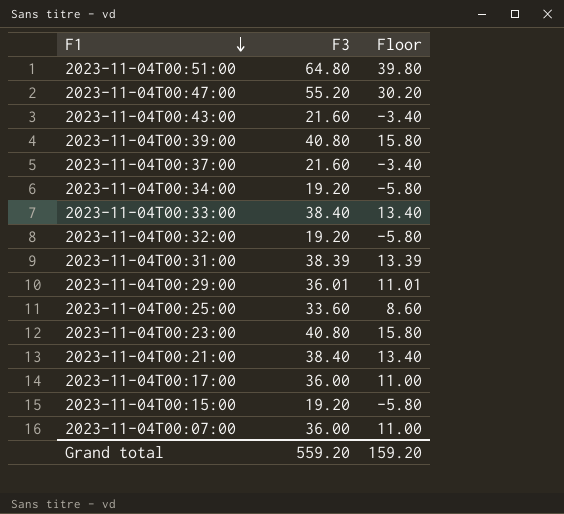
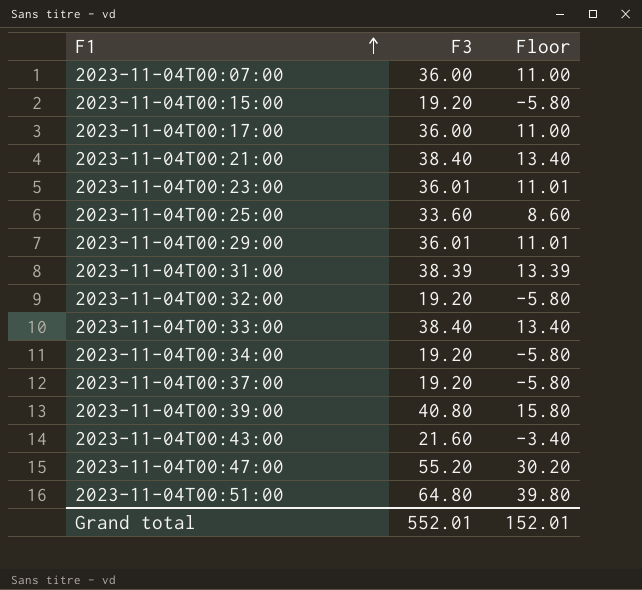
row order: F1 descending -> F1 ascending
2023-11-04T00:23:00 | F3: 40.80 -> 36.01
2023-11-04T00:23:00 | Floor: 15.80 -> 11.01
2023-11-04T00:37:00 | F3: 21.60 -> 19.20
2023-11-04T00:37:00 | Floor: -3.40 -> -5.80
Grand total | F3: 559.20 -> 552.01
Grand total | Floor: 159.20 -> 152.01

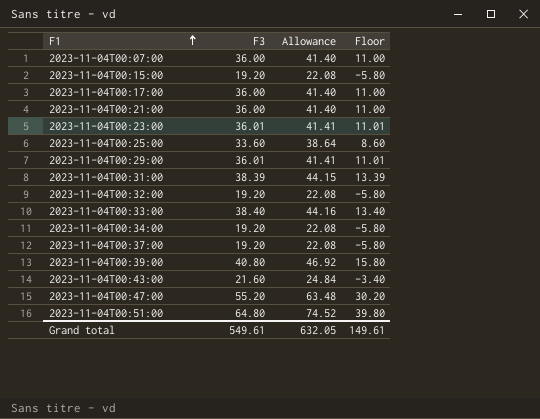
column Allowance | formula: none -> [F3] * 1.15
2023-11-04T00:21:00 | F3: 38.40 -> 36.00
2023-11-04T00:21:00 | Floor: 13.40 -> 11.00
Grand total | F3: 552.01 -> 549.61
Grand total | Floor: 152.01 -> 149.61

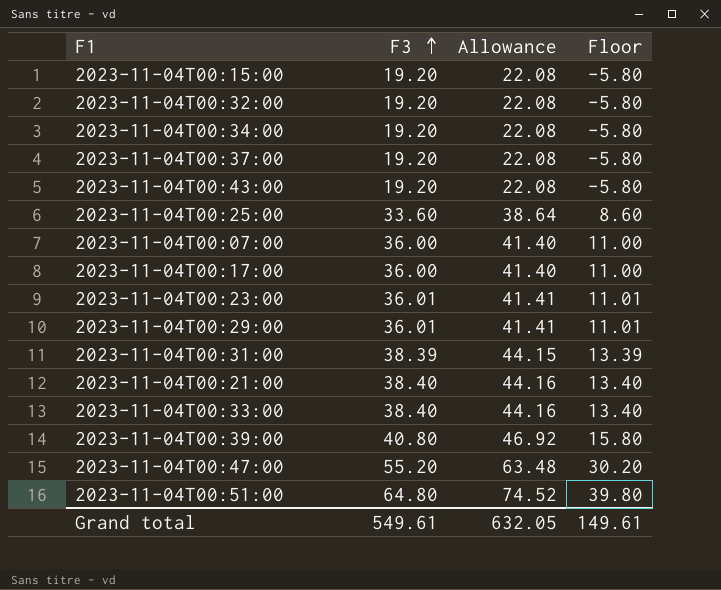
row order: F1 ascending -> F3 ascending
2023-11-04T00:43:00 | F3: 21.60 -> 19.20
2023-11-04T00:43:00 | Allowance: 24.84 -> 22.08
2023-11-04T00:43:00 | Floor: -3.40 -> -5.80
2023-11-04T00:21:00 | F3: 36.00 -> 38.40
2023-11-04T00:21:00 | Allowance: 41.40 -> 44.16
2023-11-04T00:21:00 | Floor: 11.00 -> 13.40

